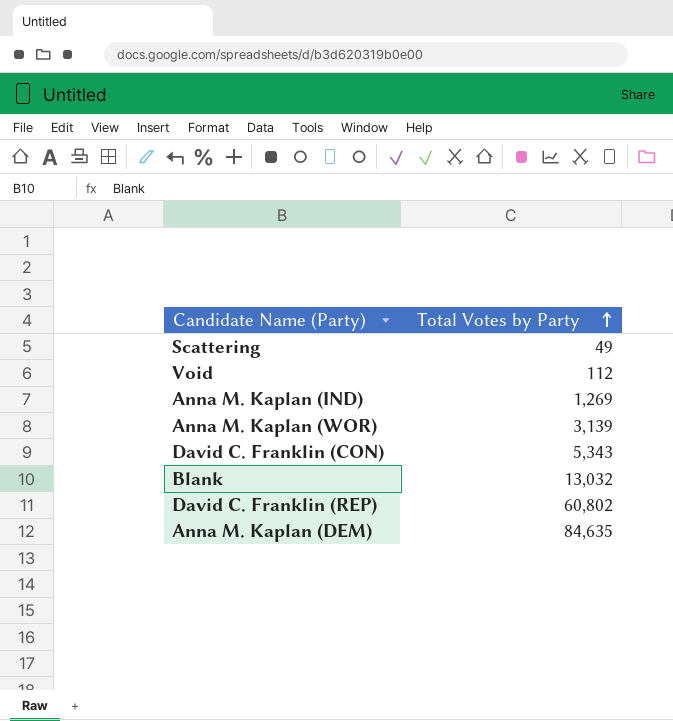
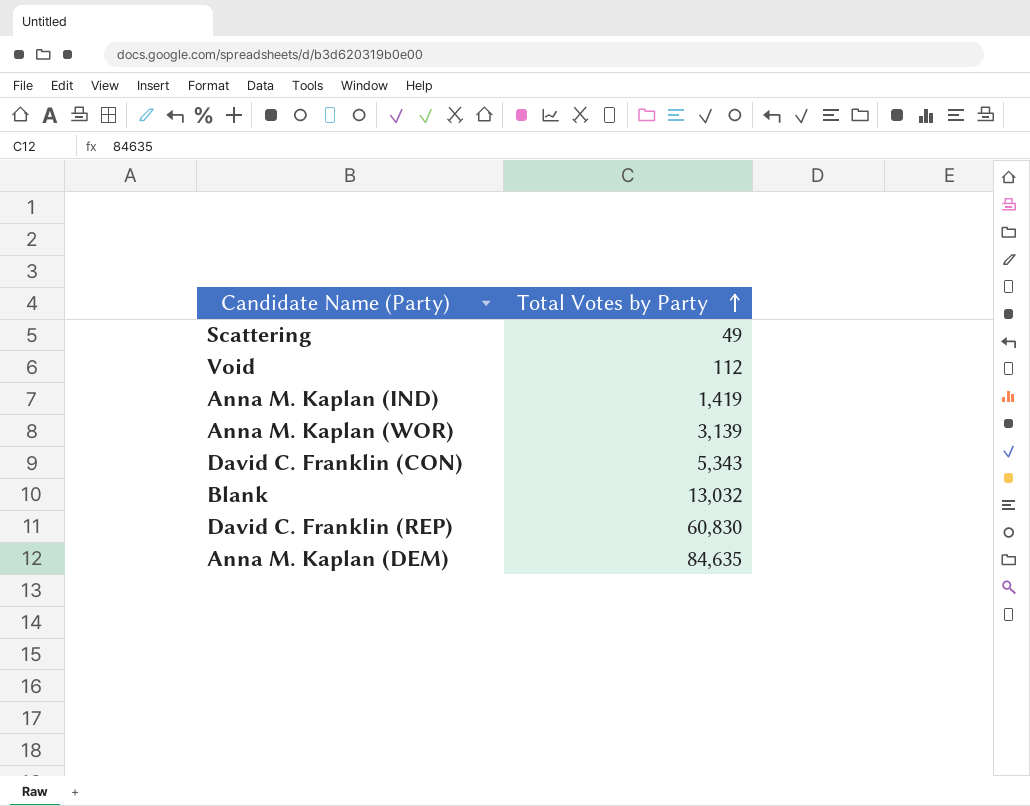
Anna M. Kaplan (IND) | Total Votes by Party: 1,269 -> 1,419
David C. Franklin (REP) | Total Votes by Party: 60,802 -> 60,830

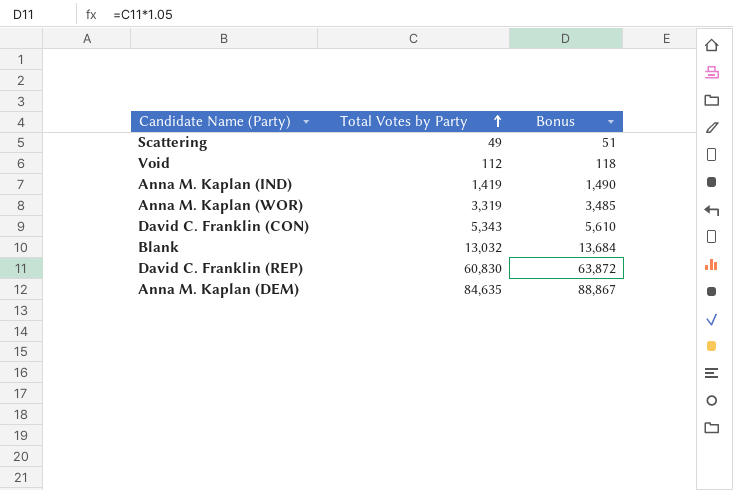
column Bonus | formula: none -> [Total Votes by Party] * 1.05
Anna M. Kaplan (WOR) | Total Votes by Party: 3,139 -> 3,319

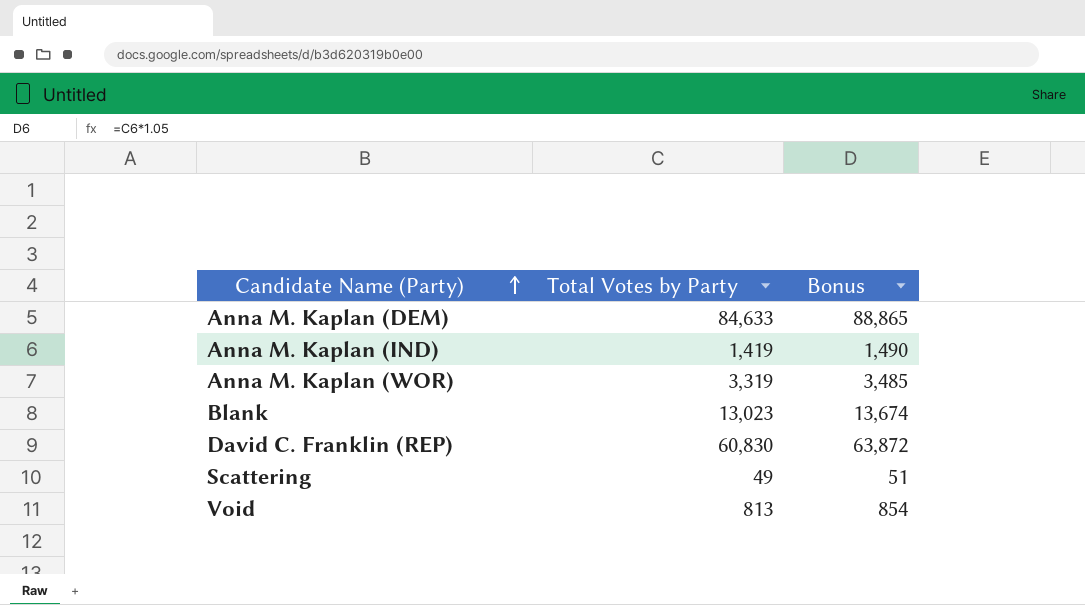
row order: Total Votes by Party ascending -> Candidate Name (Party) ascending
row David C. Franklin (CON): 5,343 | 5,610 -> none
Anna M. Kaplan (DEM) | Total Votes by Party: 84,635 -> 84,633
Anna M. Kaplan (DEM) | Bonus: 88,867 -> 88,865
Blank | Total Votes by Party: 13,032 -> 13,023
Blank | Bonus: 13,684 -> 13,674
Void | Total Votes by Party: 112 -> 813
Void | Bonus: 118 -> 854

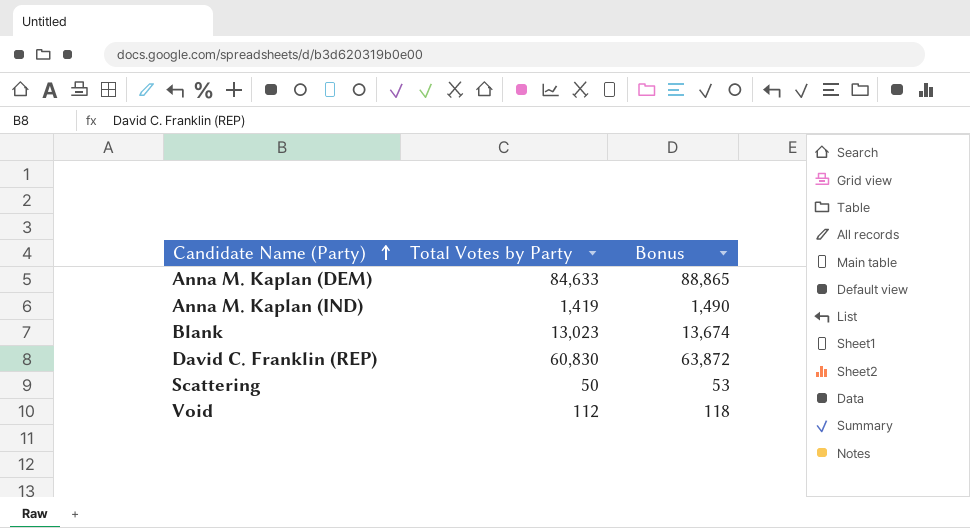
row Anna M. Kaplan (WOR): 3,319 | 3,485 -> none
Scattering | Total Votes by Party: 49 -> 50
Scattering | Bonus: 51 -> 53
Void | Total Votes by Party: 813 -> 112
Void | Bonus: 854 -> 118

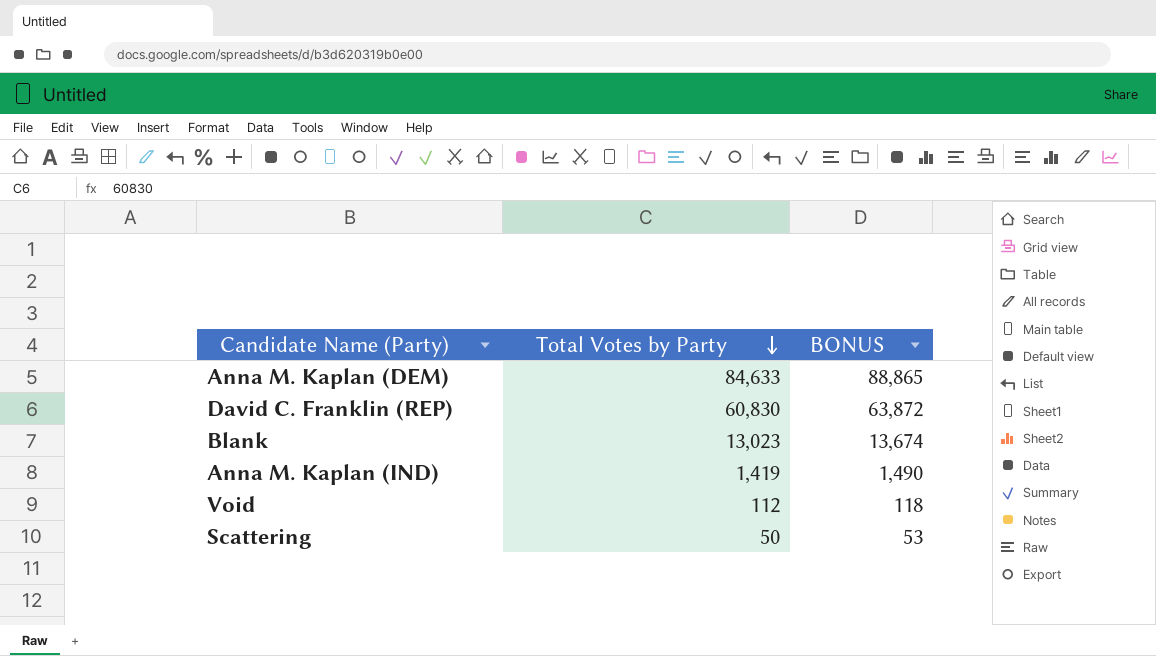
row order: Candidate Name (Party) ascending -> Total Votes by Party descending
column name: Bonus -> BONUS

